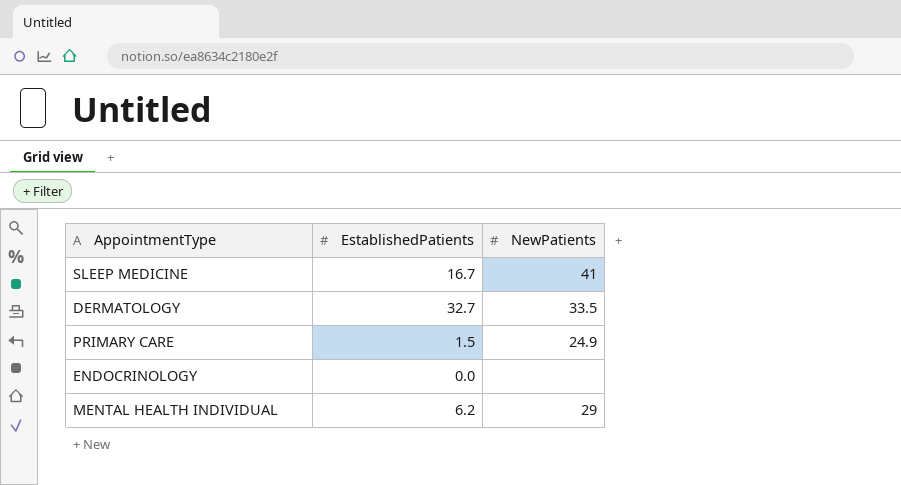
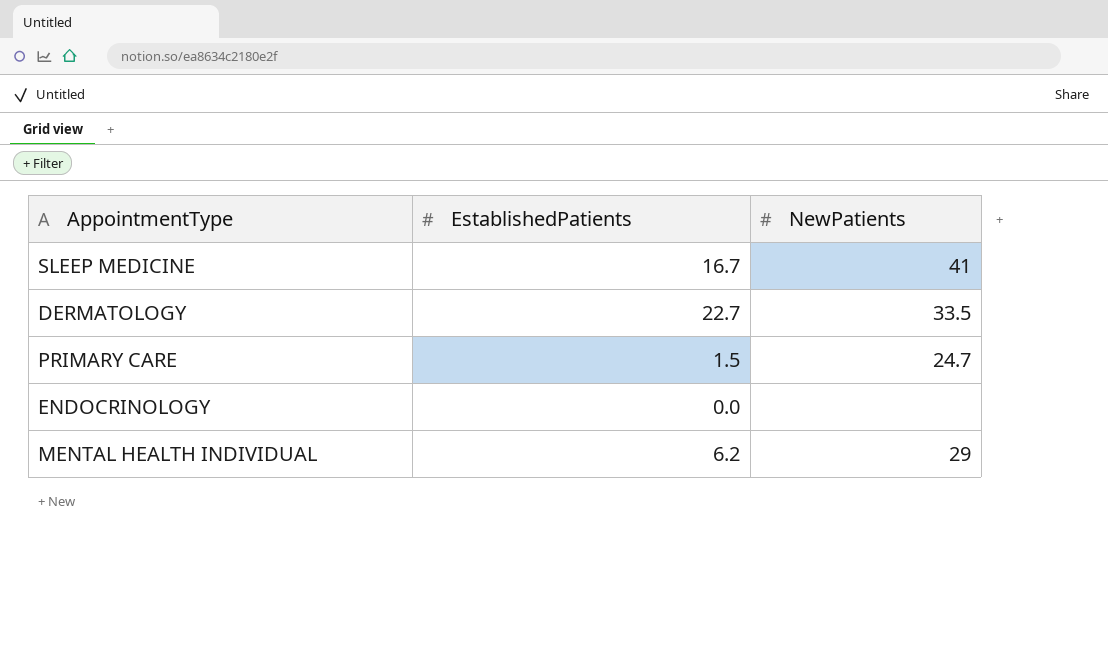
DERMATOLOGY | EstablishedPatients: 32.7 -> 22.7
PRIMARY CARE | NewPatients: 24.9 -> 24.7

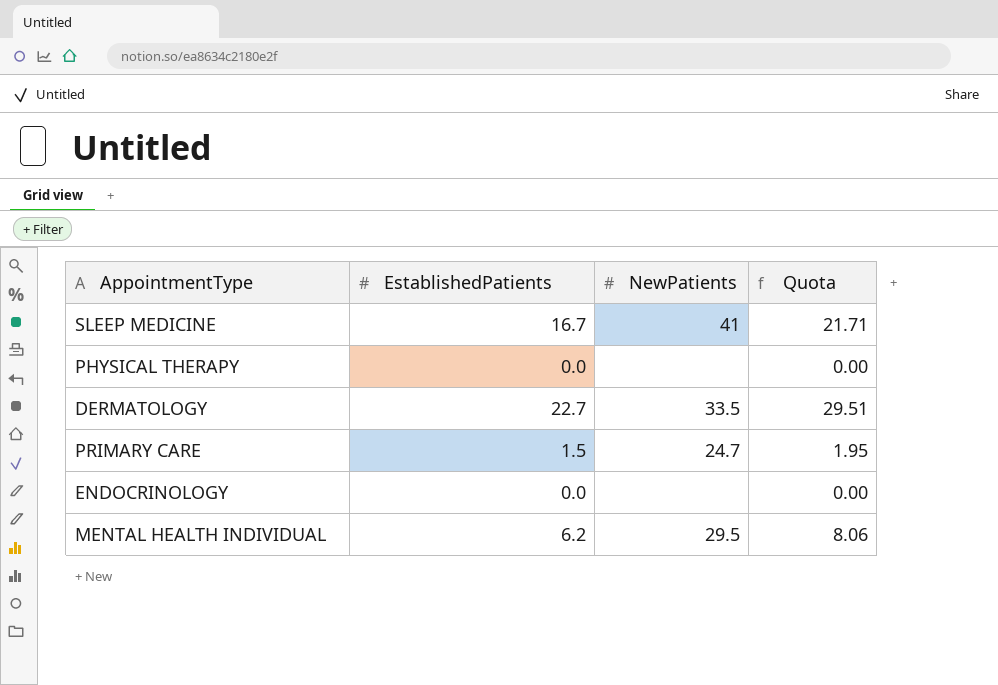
column Quota | formula: none -> [EstablishedPatients] * 1.3
row PHYSICAL THERAPY: none -> 0.0 | none | 0.00
MENTAL HEALTH INDIVIDUAL | NewPatients: 29 -> 29.5

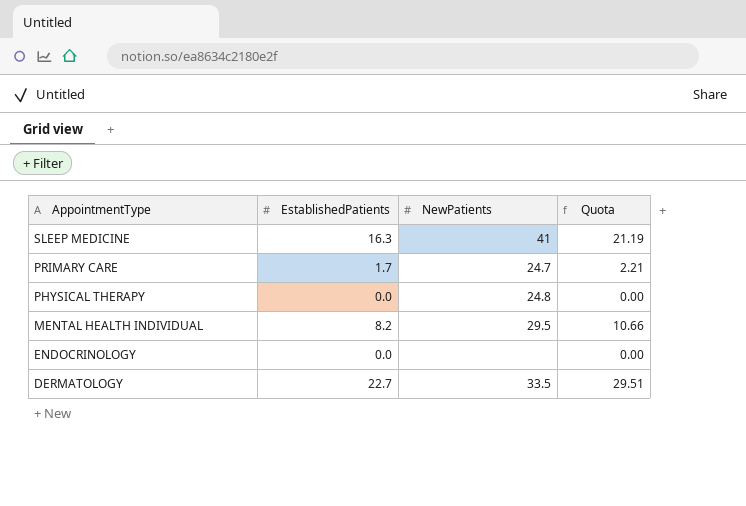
row order: none -> AppointmentType descending
SLEEP MEDICINE | EstablishedPatients: 16.7 -> 16.3
SLEEP MEDICINE | Quota: 21.71 -> 21.19
PRIMARY CARE | EstablishedPatients: 1.5 -> 1.7
PRIMARY CARE | Quota: 1.95 -> 2.21
PHYSICAL THERAPY | NewPatients: none -> 24.8
MENTAL HEALTH INDIVIDUAL | EstablishedPatients: 6.2 -> 8.2
MENTAL HEALTH INDIVIDUAL | Quota: 8.06 -> 10.66

